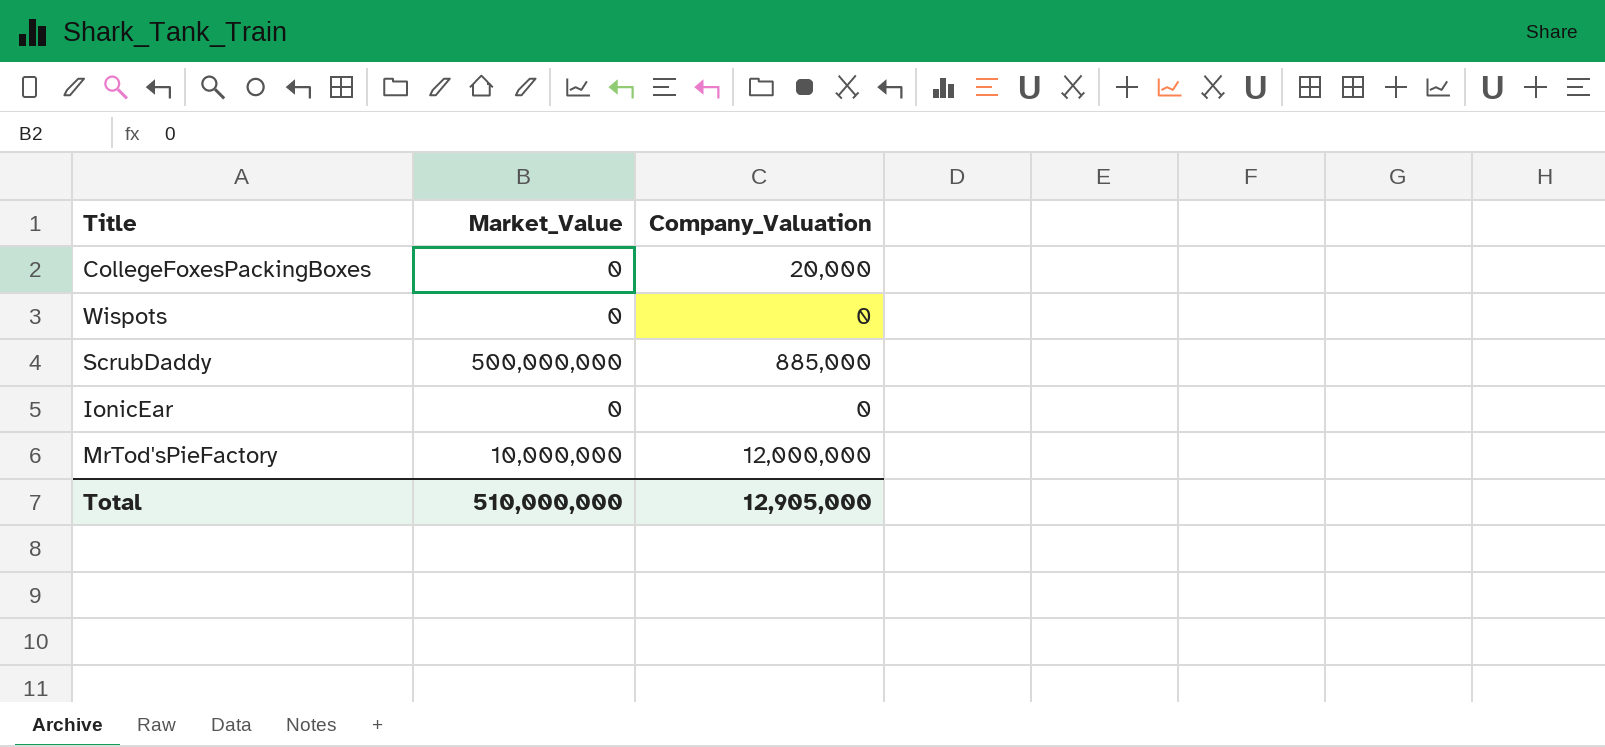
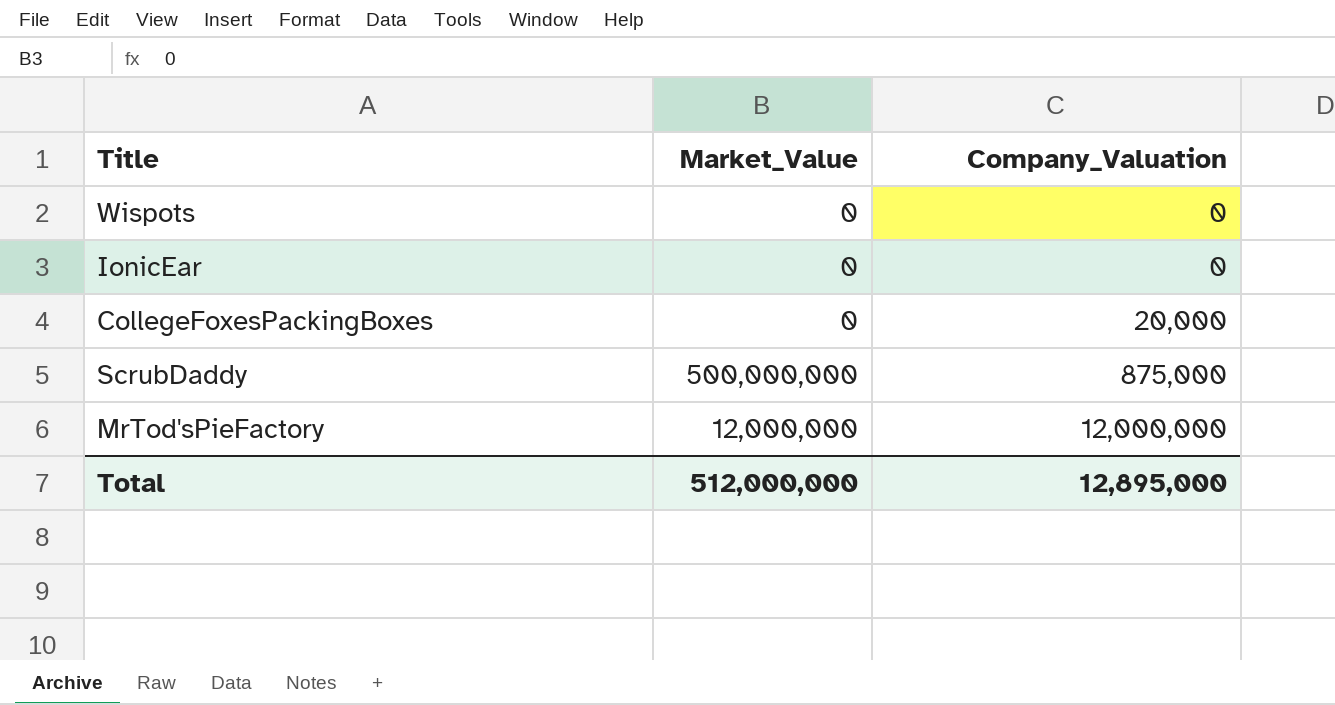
row order: none -> Company_Valuation ascending
ScrubDaddy | Company_Valuation: 885,000 -> 875,000
MrTod'sPieFactory | Market_Value: 10,000,000 -> 12,000,000
Total | Market_Value: 510,000,000 -> 512,000,000
Total | Company_Valuation: 12,905,000 -> 12,895,000

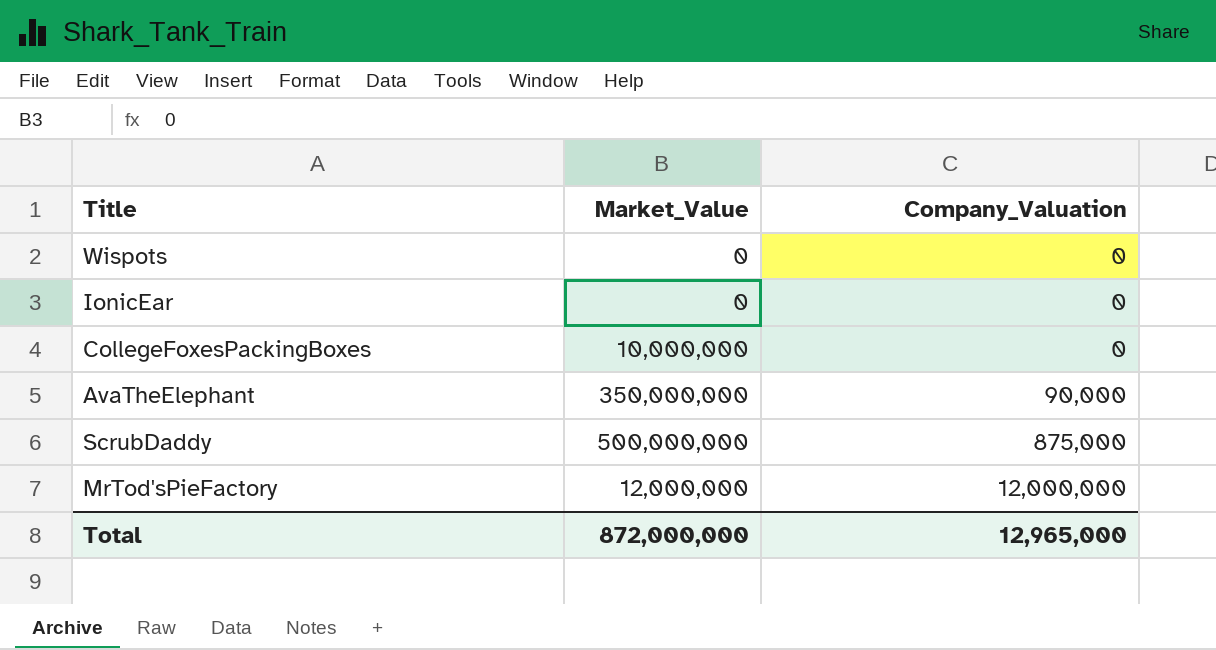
CollegeFoxesPackingBoxes | Market_Value: 0 -> 10,000,000
CollegeFoxesPackingBoxes | Company_Valuation: 20,000 -> 0
row AvaTheElephant: none -> 350,000,000 | 90,000
Total | Market_Value: 512,000,000 -> 872,000,000
Total | Company_Valuation: 12,895,000 -> 12,965,000

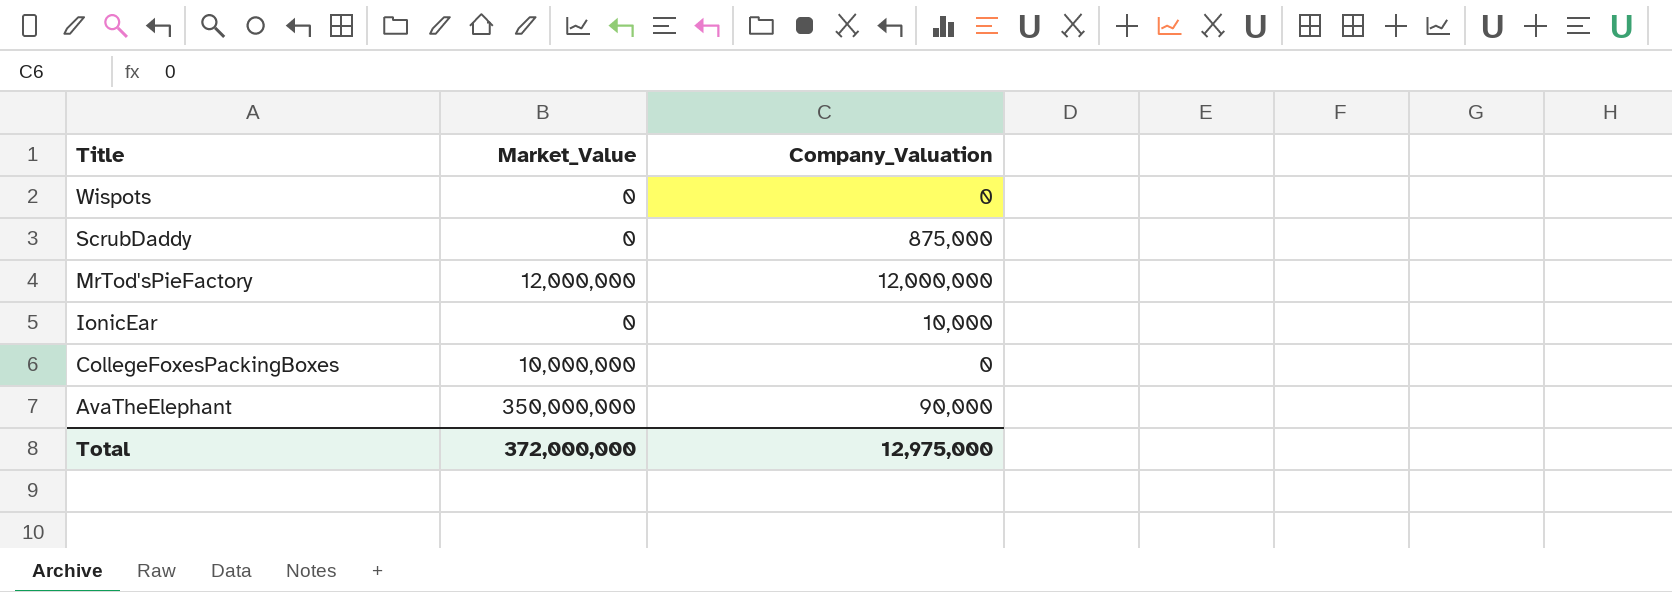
row order: Company_Valuation ascending -> Title descending
ScrubDaddy | Market_Value: 500,000,000 -> 0
IonicEar | Company_Valuation: 0 -> 10,000
Total | Market_Value: 872,000,000 -> 372,000,000
Total | Company_Valuation: 12,965,000 -> 12,975,000

